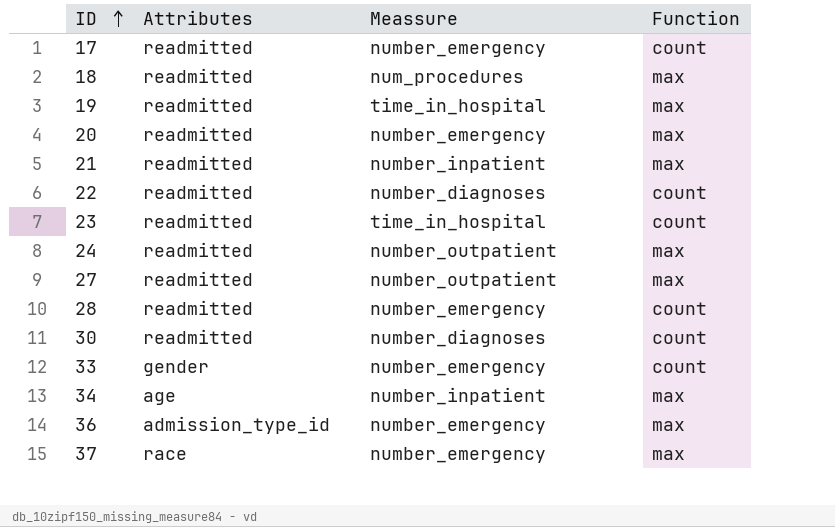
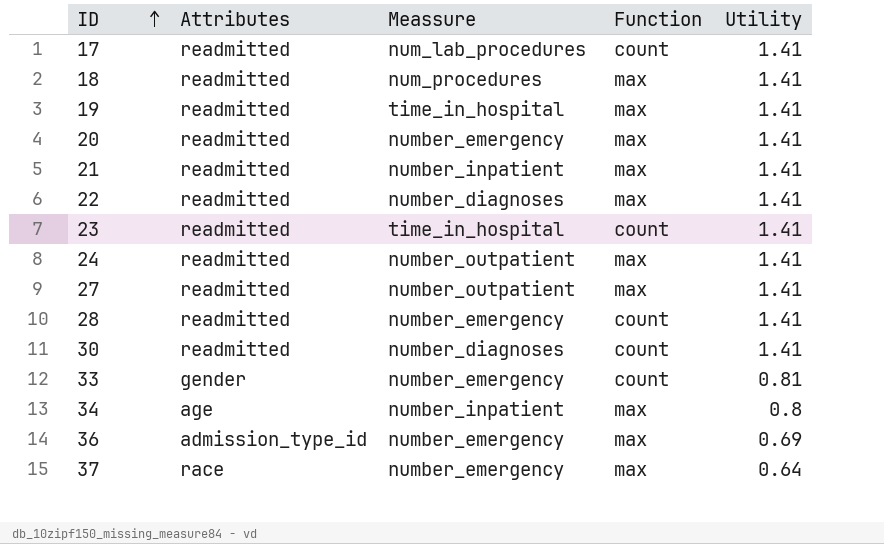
column Utility | position: none -> 5
17 | Meassure: number_emergency -> num_lab_procedures
22 | Function: count -> max

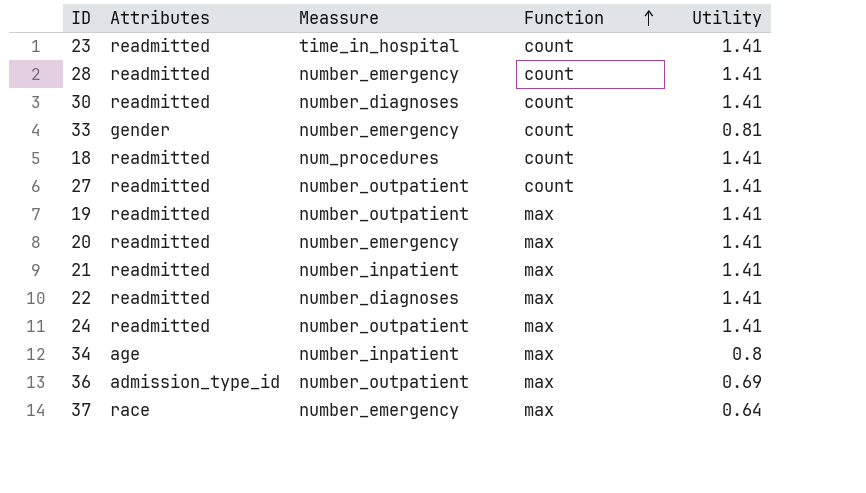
row order: ID ascending -> Function ascending
row 17: readmitted | num_lab_procedures | count | 1.41 -> none
18 | Function: max -> count
27 | Function: max -> count
19 | Meassure: time_in_hospital -> number_outpatient
36 | Meassure: number_emergency -> number_outpatient

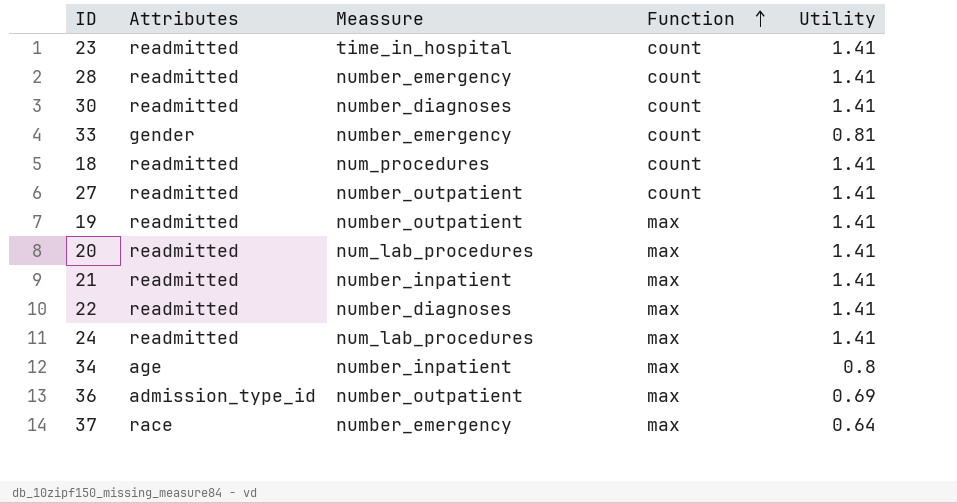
20 | Meassure: number_emergency -> num_lab_procedures
24 | Meassure: number_outpatient -> num_lab_procedures

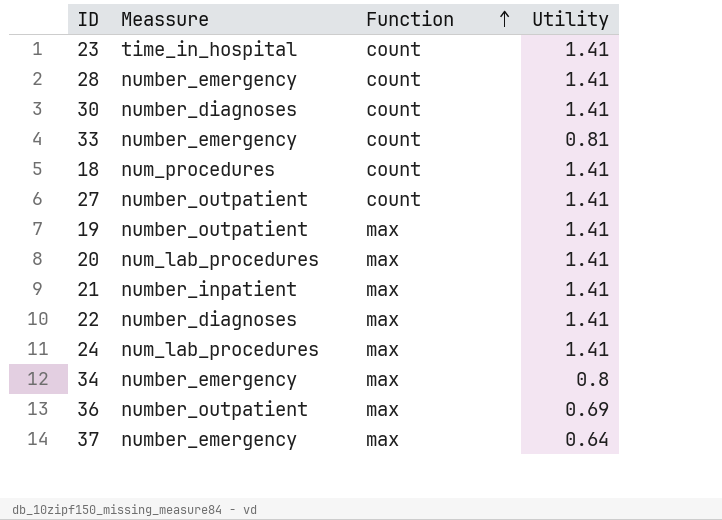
column Attributes | position: 2 -> none
34 | Meassure: number_inpatient -> number_emergency

